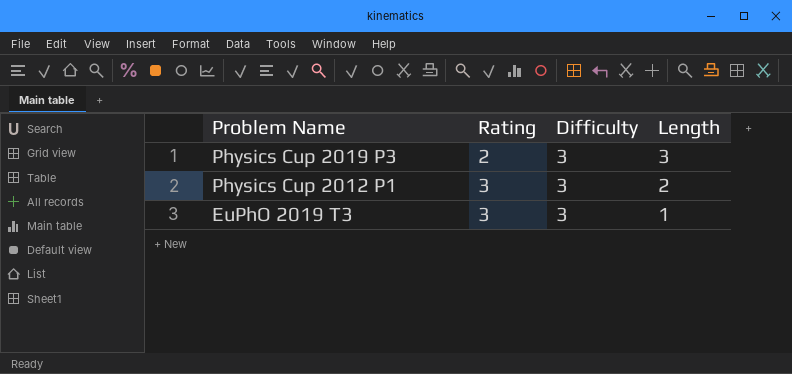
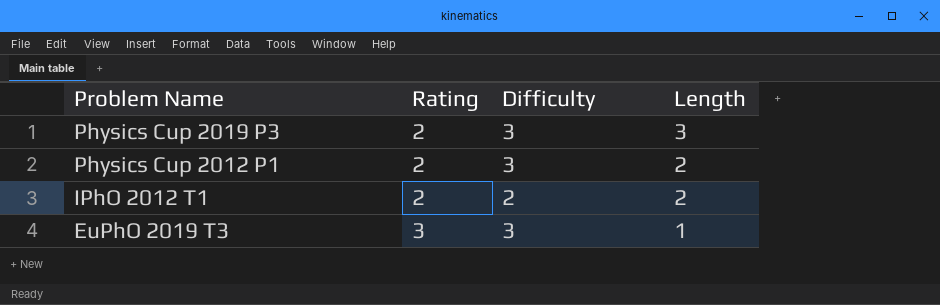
Physics Cup 2012 P1 | Rating: 3 -> 2
row IPhO 2012 T1: none -> 2 | 2 | 2

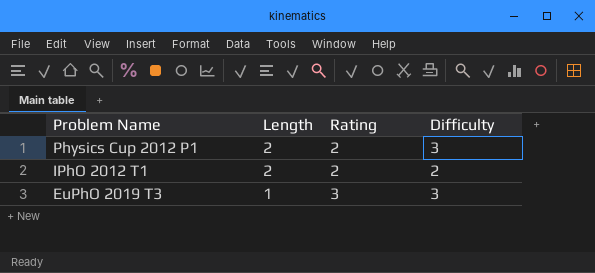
column Length | position: 4 -> 2
row Physics Cup 2019 P3: 2 | 3 | 3 -> none

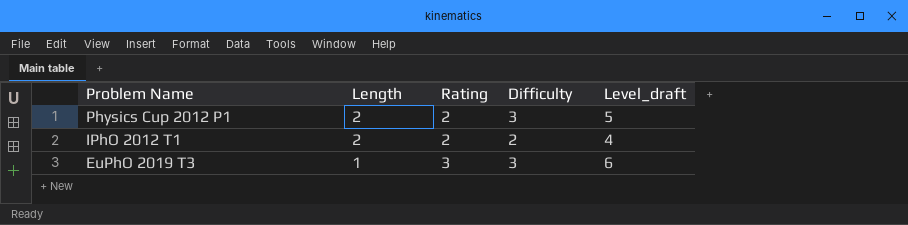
column Level_draft | formula: none -> [Rating] + [Difficulty]

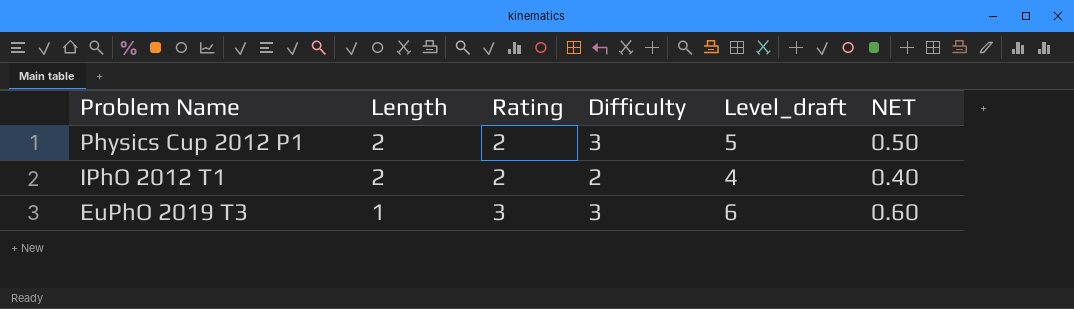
column NET | formula: none -> [Level_draft] * 0.1

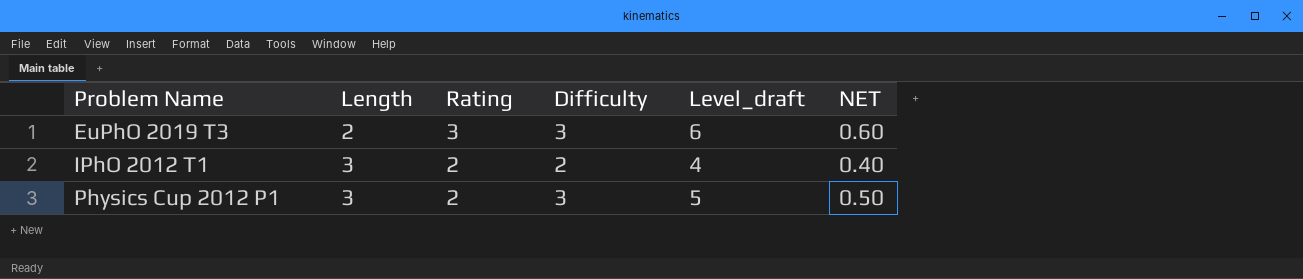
row order: Problem Name descending -> Problem Name ascending
EuPhO 2019 T3 | Length: 1 -> 2
IPhO 2012 T1 | Length: 2 -> 3
Physics Cup 2012 P1 | Length: 2 -> 3

